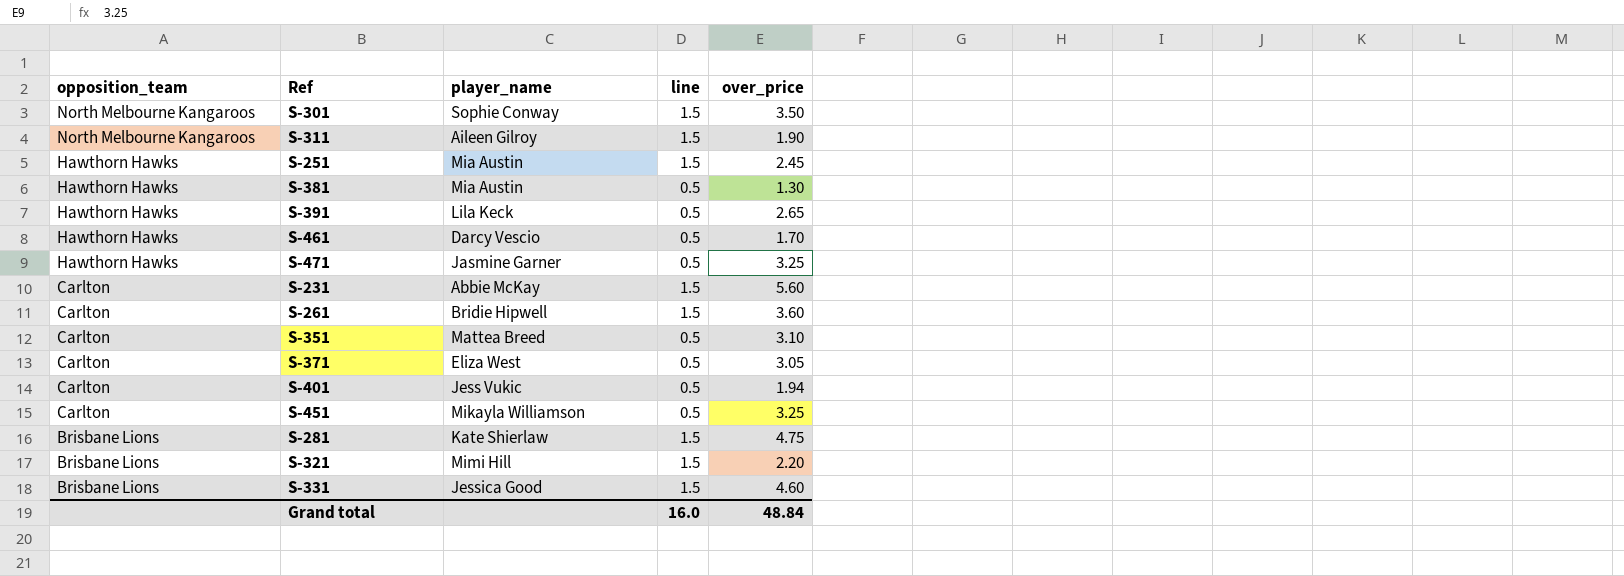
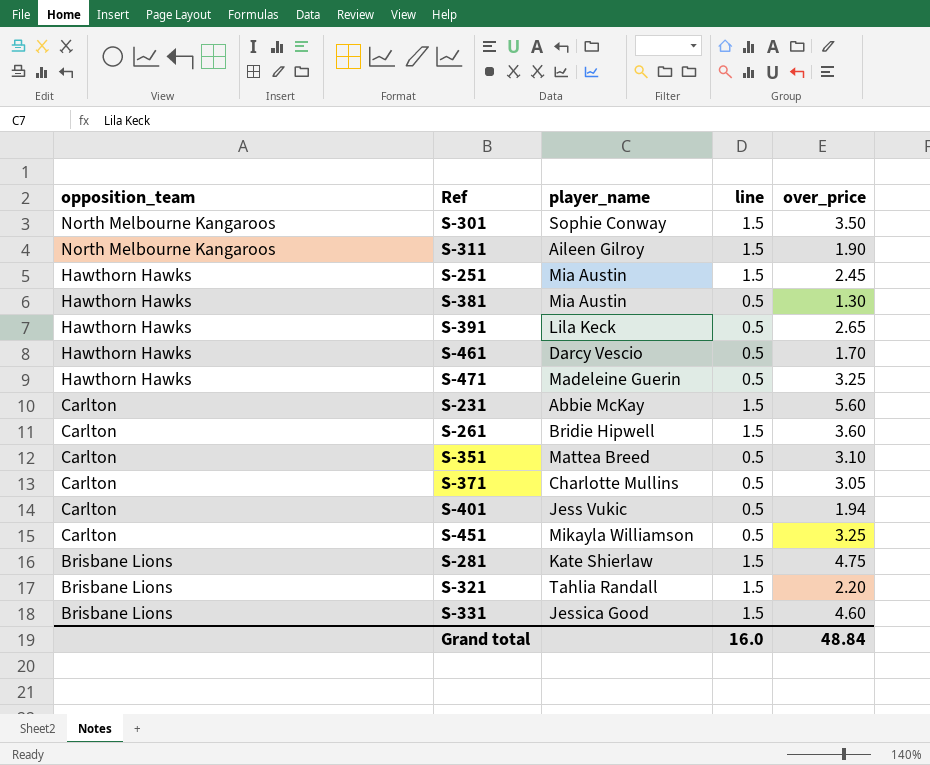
S-471 | player_name: Jasmine Garner -> Madeleine Guerin
S-371 | player_name: Eliza West -> Charlotte Mullins
S-321 | player_name: Mimi Hill -> Tahlia Randall

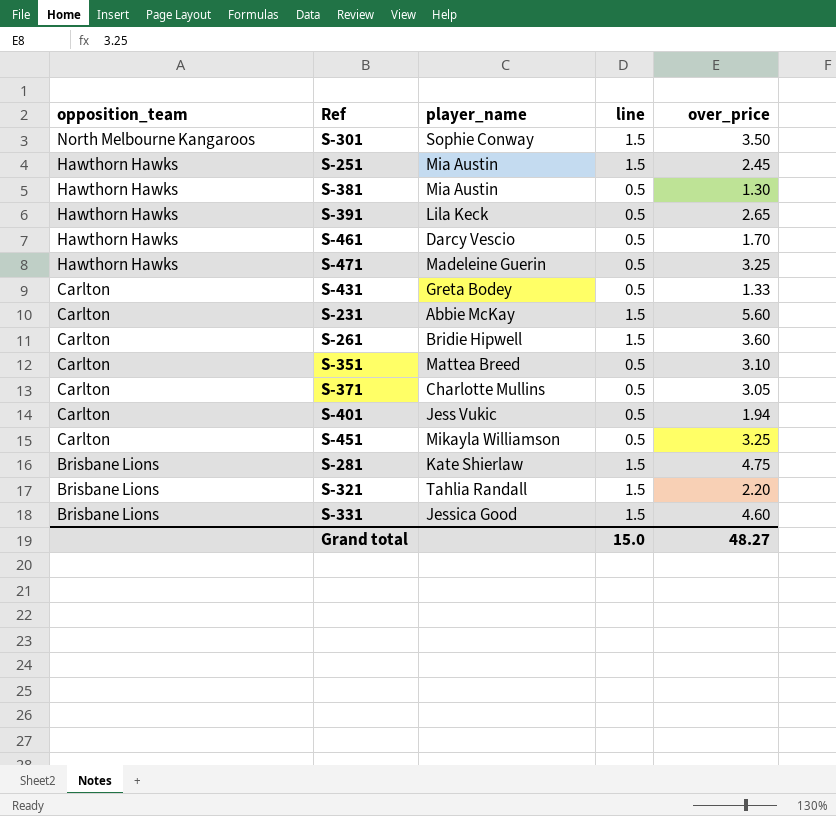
row S-311: North Melbourne Kangaroos | Aileen Gilroy | 1.5 | 1.90 -> none
row S-431: none -> Carlton | Greta Bodey | 0.5 | 1.33
Grand total | line: 16.0 -> 15.0
Grand total | over_price: 48.84 -> 48.27

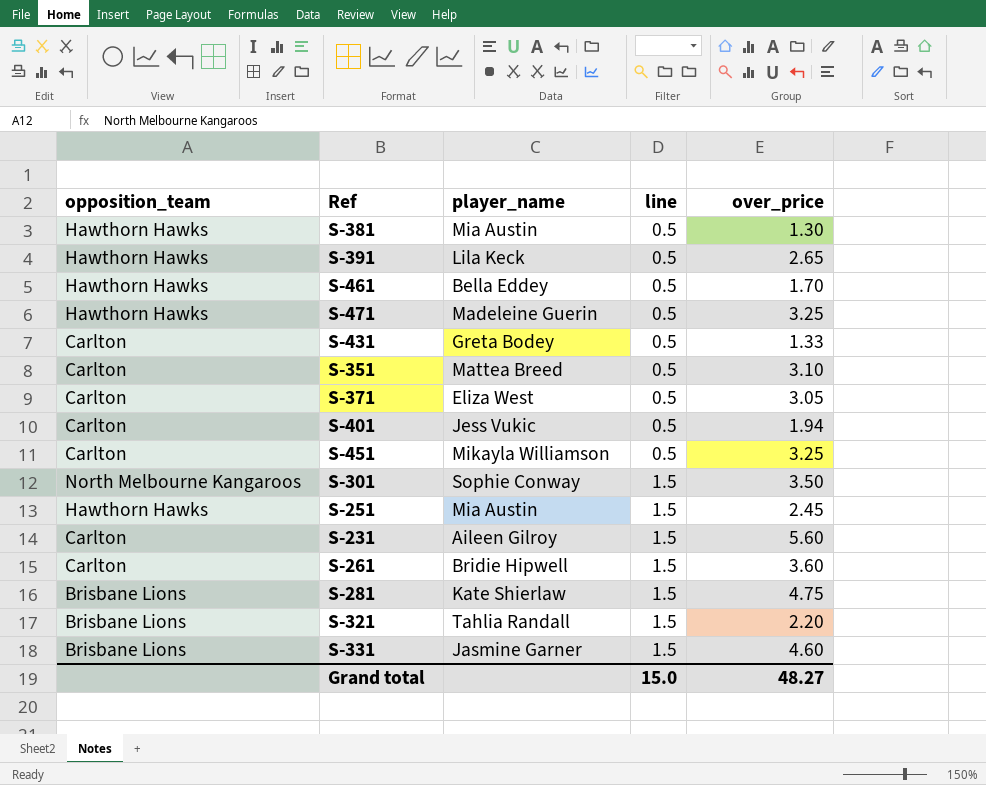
row order: opposition_team descending -> line ascending
S-461 | player_name: Darcy Vescio -> Bella Eddey
S-371 | player_name: Charlotte Mullins -> Eliza West
S-231 | player_name: Abbie McKay -> Aileen Gilroy
S-331 | player_name: Jessica Good -> Jasmine Garner

